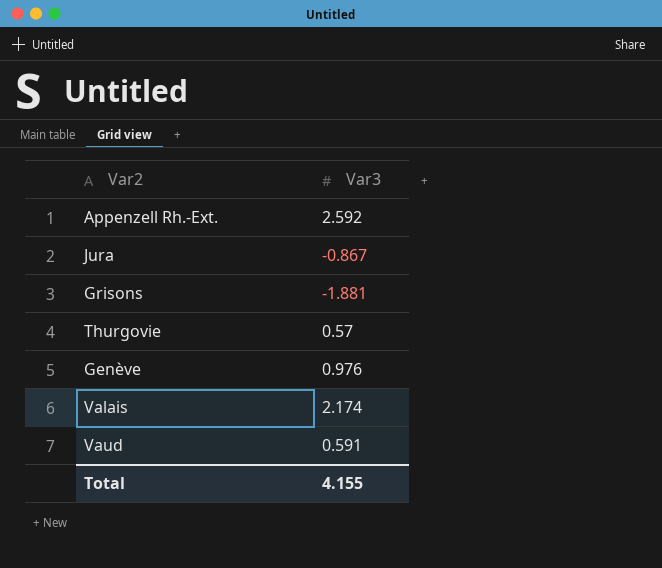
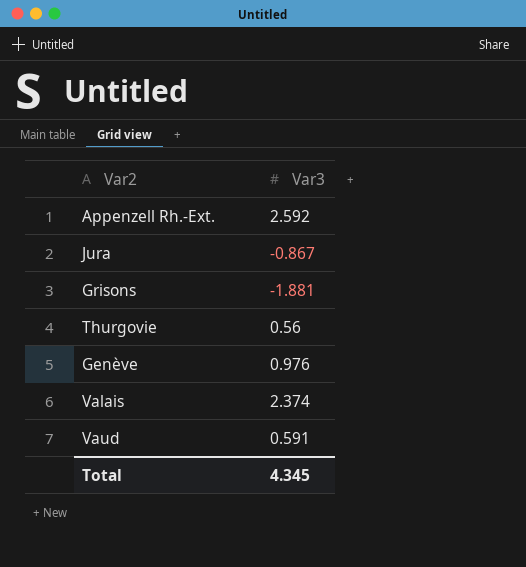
Thurgovie | Var3: 0.57 -> 0.56
Valais | Var3: 2.174 -> 2.374
Total | Var3: 4.155 -> 4.345

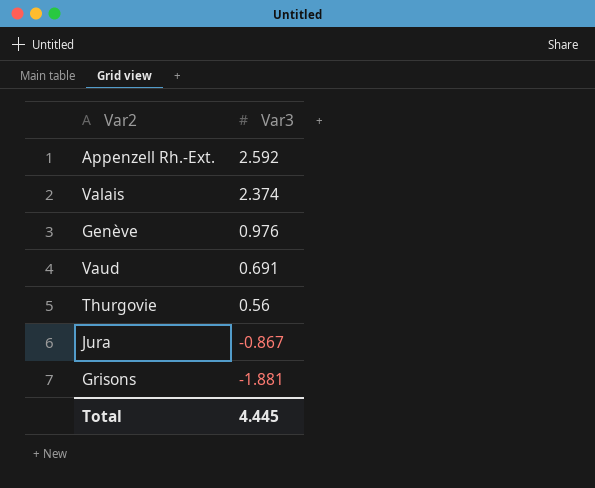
row order: none -> Var3 descending
Vaud | Var3: 0.591 -> 0.691
Total | Var3: 4.345 -> 4.445

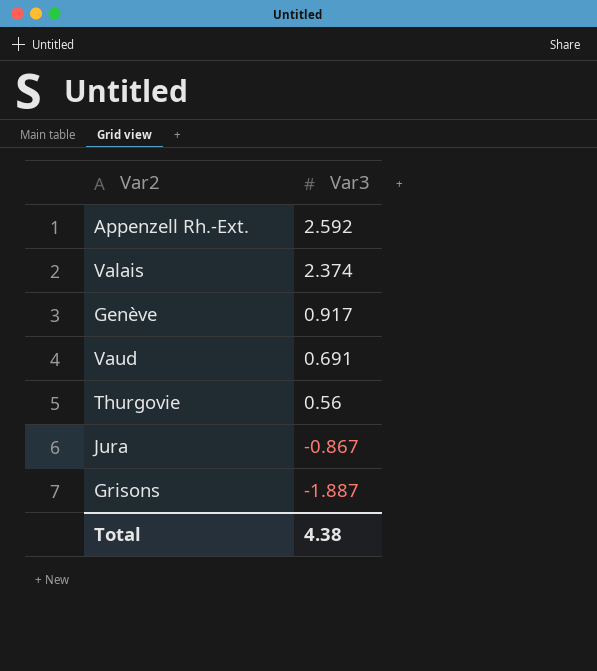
Genève | Var3: 0.976 -> 0.917
Grisons | Var3: -1.881 -> -1.887
Total | Var3: 4.445 -> 4.38

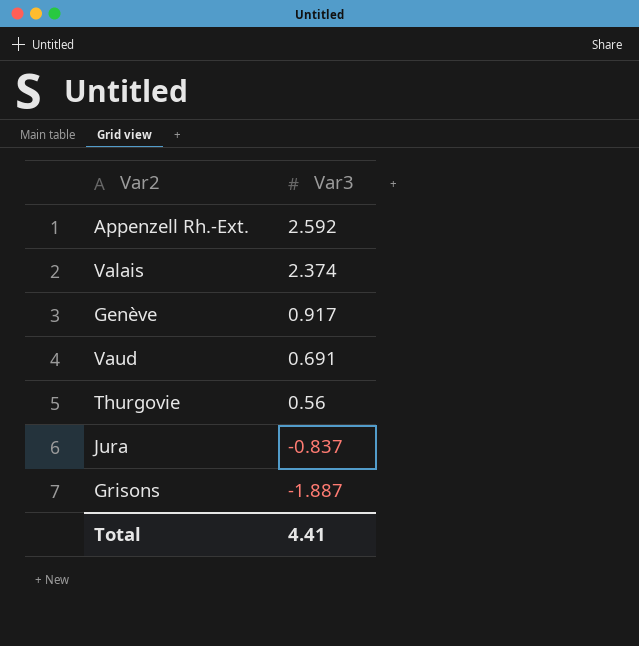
Jura | Var3: -0.867 -> -0.837
Total | Var3: 4.38 -> 4.41

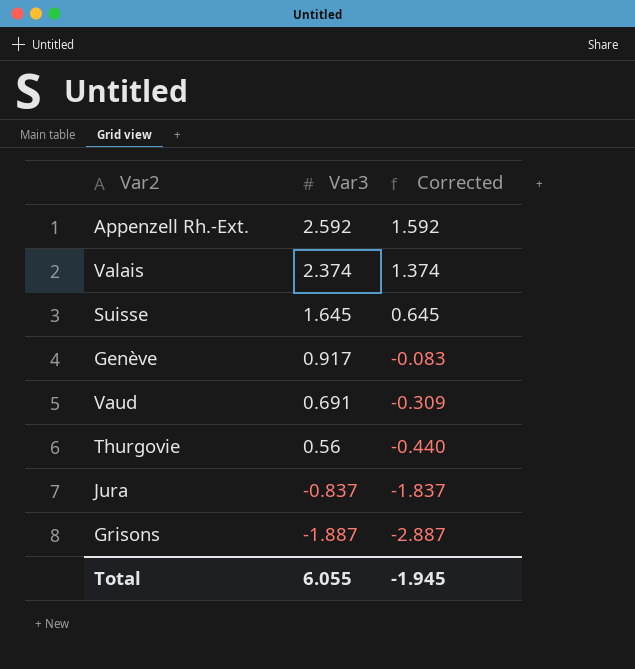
column Corrected | formula: none -> [Var3] - 1
row Suisse: none -> 1.645 | 0.645
Total | Var3: 4.41 -> 6.055

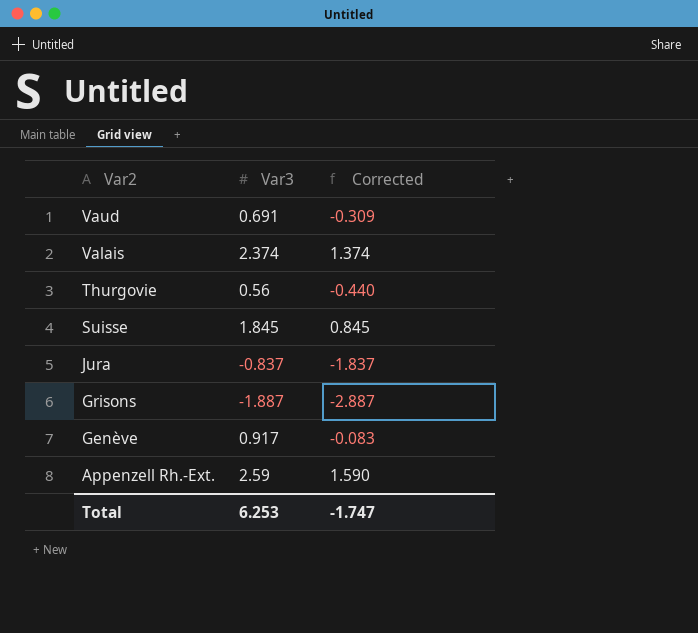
row order: Var3 descending -> Var2 descending
Suisse | Var3: 1.645 -> 1.845
Suisse | Corrected: 0.645 -> 0.845
Appenzell Rh.-Ext. | Var3: 2.592 -> 2.59
Appenzell Rh.-Ext. | Corrected: 1.592 -> 1.590
Total | Var3: 6.055 -> 6.253
Total | Corrected: -1.945 -> -1.747

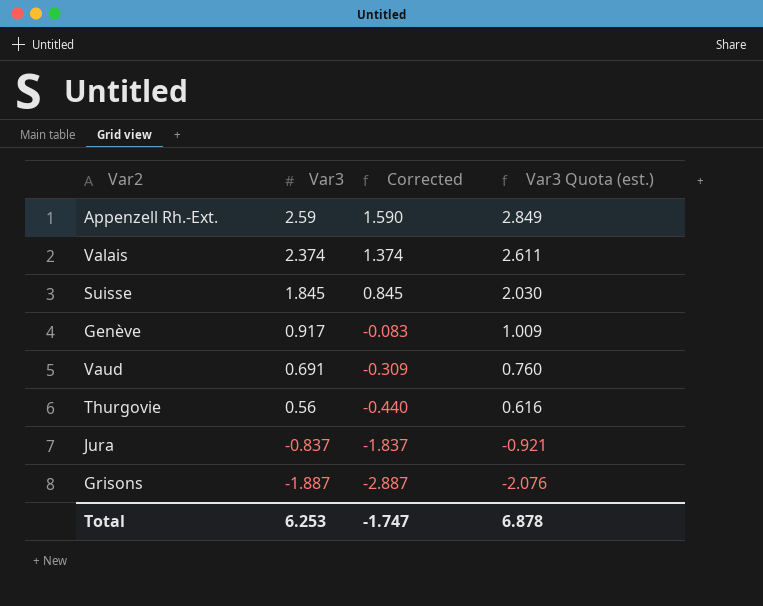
row order: Var2 descending -> Var3 descending
column Var3 Quota (est.) | formula: none -> [Var3] * 1.1

